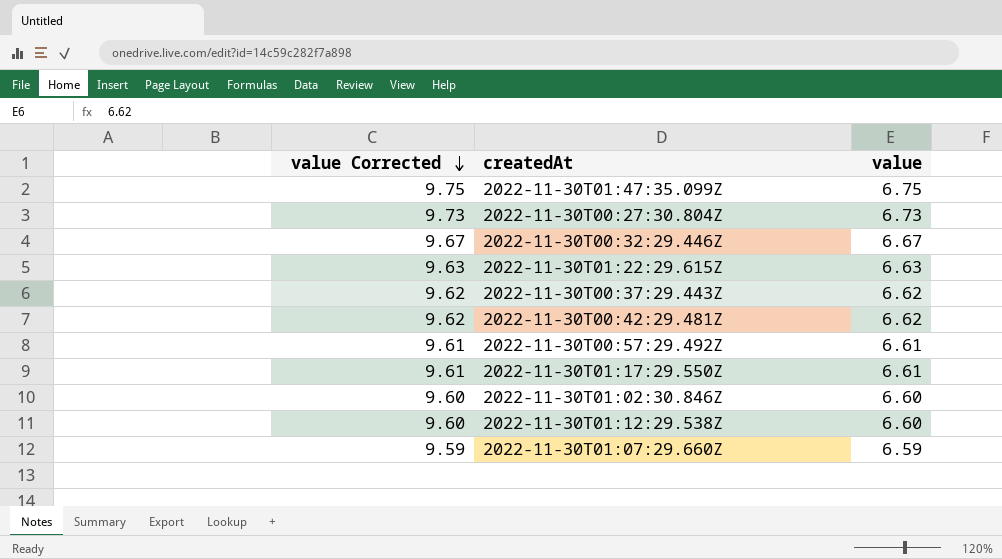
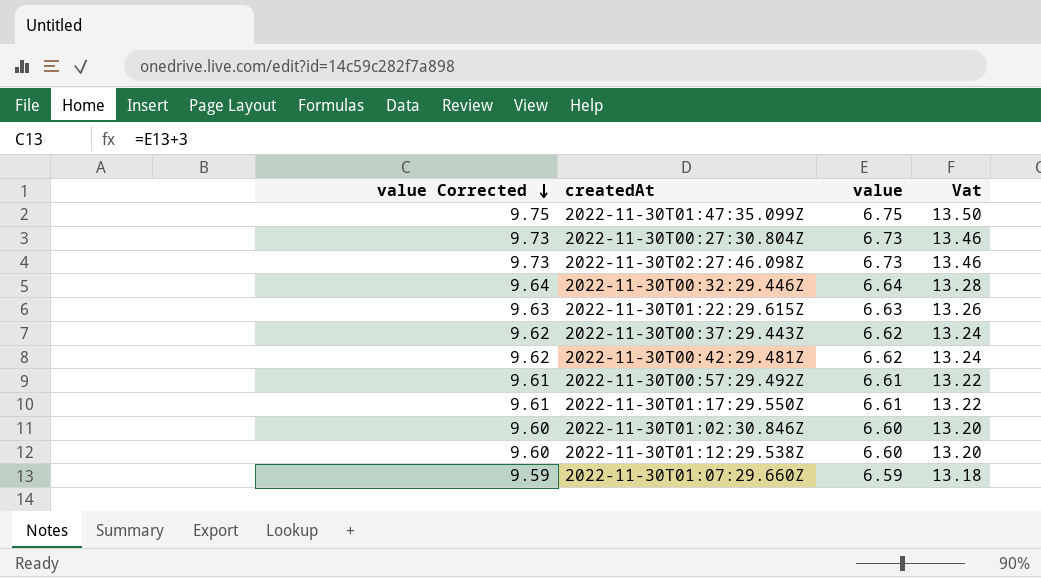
column Vat | formula: none -> [value] * 2
row 2022-11-30T02:27:46.098Z: none -> 9.73 | 6.73 | 13.46
2022-11-30T00:32:29.446Z | value Corrected: 9.67 -> 9.64
2022-11-30T00:32:29.446Z | value: 6.67 -> 6.64

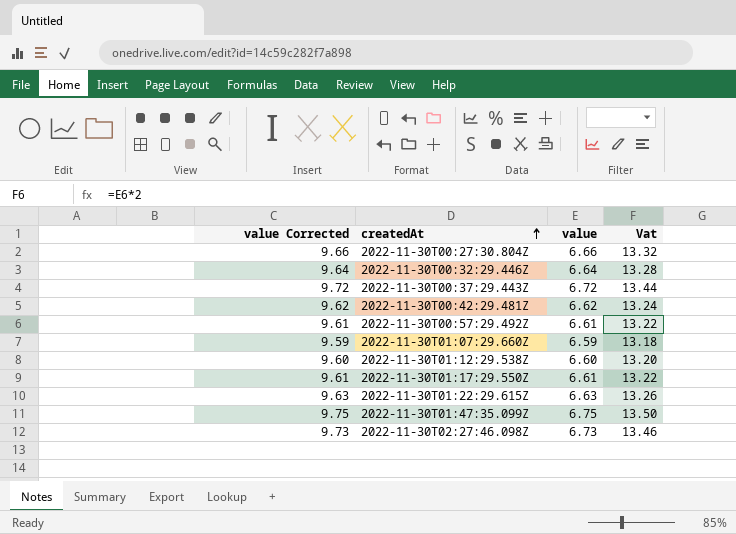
row order: value Corrected descending -> createdAt ascending
row 2022-11-30T01:02:30.846Z: 9.60 | 6.60 | 13.20 -> none
2022-11-30T00:27:30.804Z | value Corrected: 9.73 -> 9.66
2022-11-30T00:27:30.804Z | value: 6.73 -> 6.66
2022-11-30T00:27:30.804Z | Vat: 13.46 -> 13.32
2022-11-30T00:37:29.443Z | value Corrected: 9.62 -> 9.72
2022-11-30T00:37:29.443Z | value: 6.62 -> 6.72
2022-11-30T00:37:29.443Z | Vat: 13.24 -> 13.44

